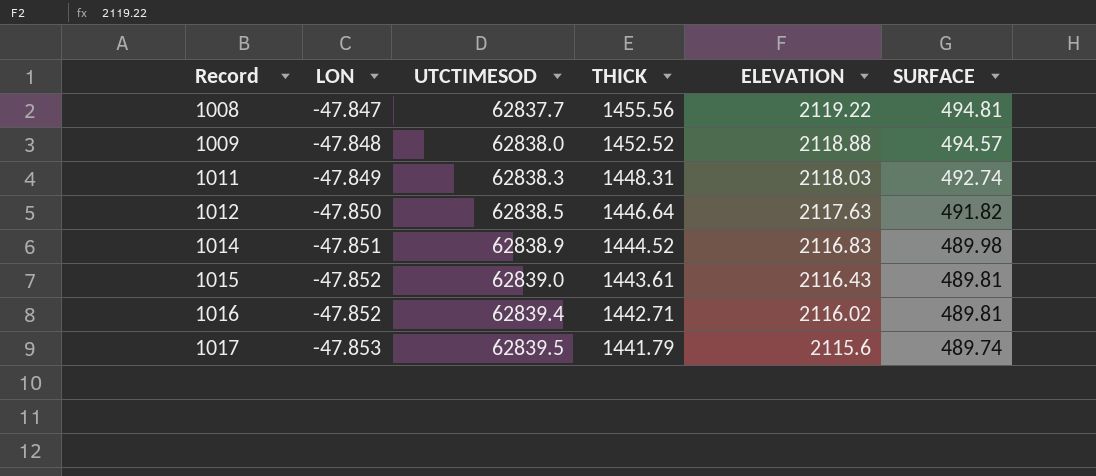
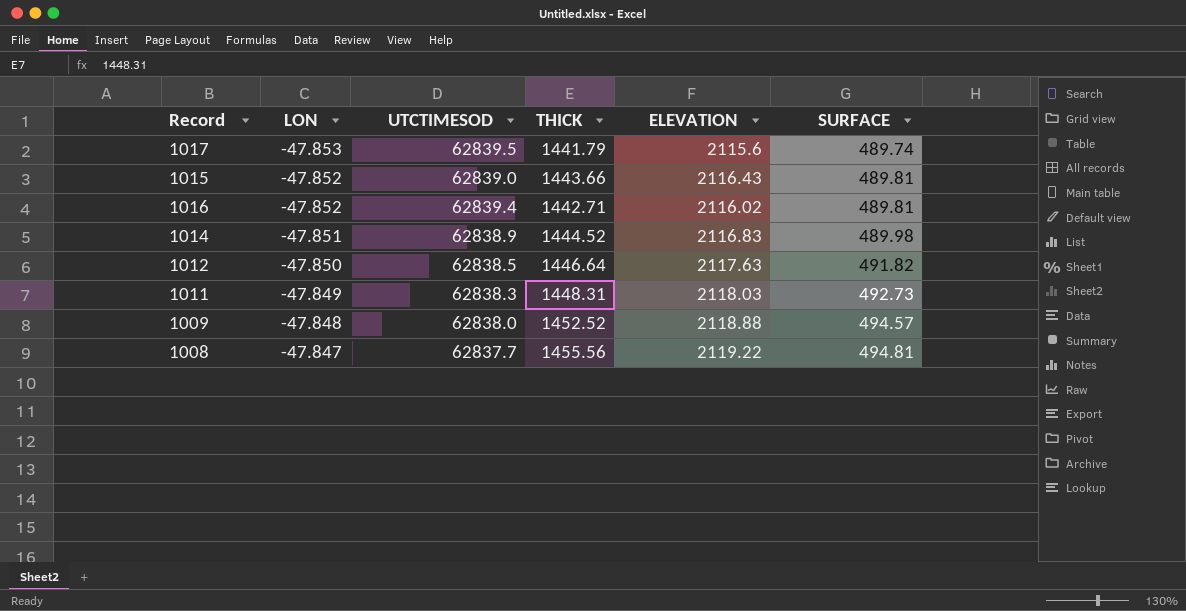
row order: Record ascending -> LON ascending
1015 | THICK: 1443.61 -> 1443.66
1011 | SURFACE: 492.74 -> 492.73

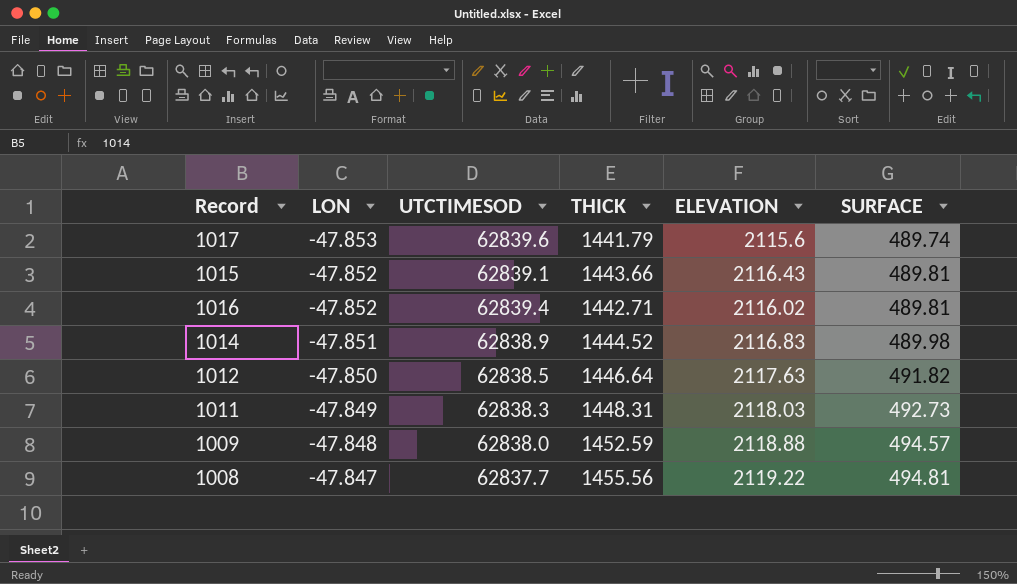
1017 | UTCTIMESOD: 62839.5 -> 62839.6
1015 | UTCTIMESOD: 62839.0 -> 62839.1
1009 | THICK: 1452.52 -> 1452.59

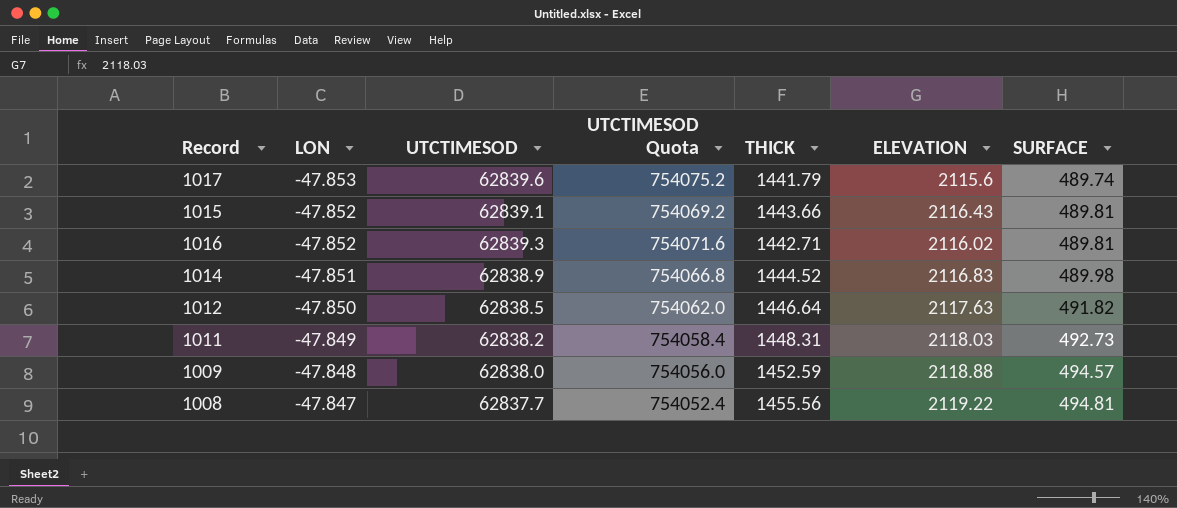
column UTCTIMESOD Quota | formula: none -> [UTCTIMESOD] * 12
1016 | UTCTIMESOD: 62839.4 -> 62839.3
1011 | UTCTIMESOD: 62838.3 -> 62838.2

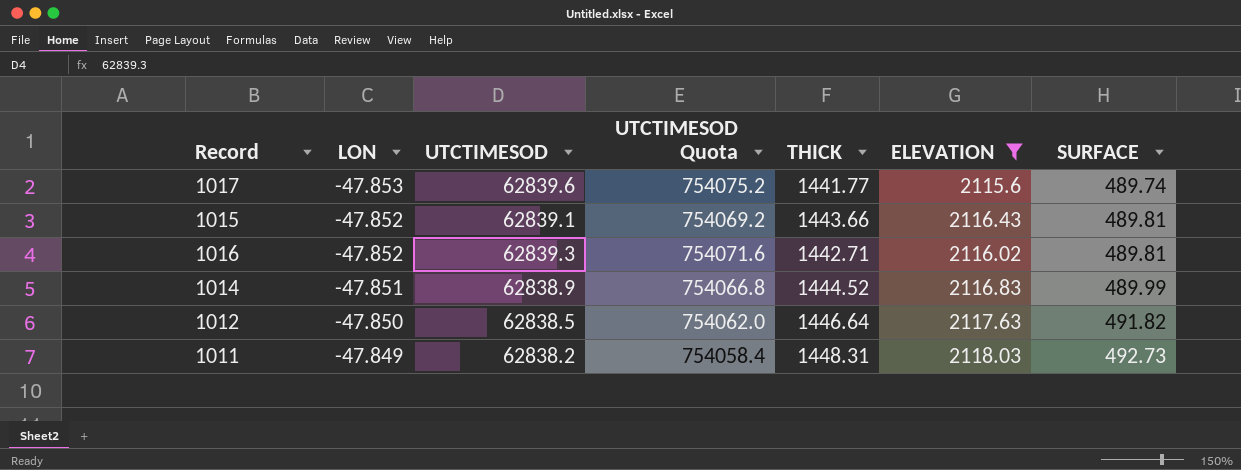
filter: none -> ELEVATION <= 2118.03
1017 | THICK: 1441.79 -> 1441.77
1014 | SURFACE: 489.98 -> 489.99

